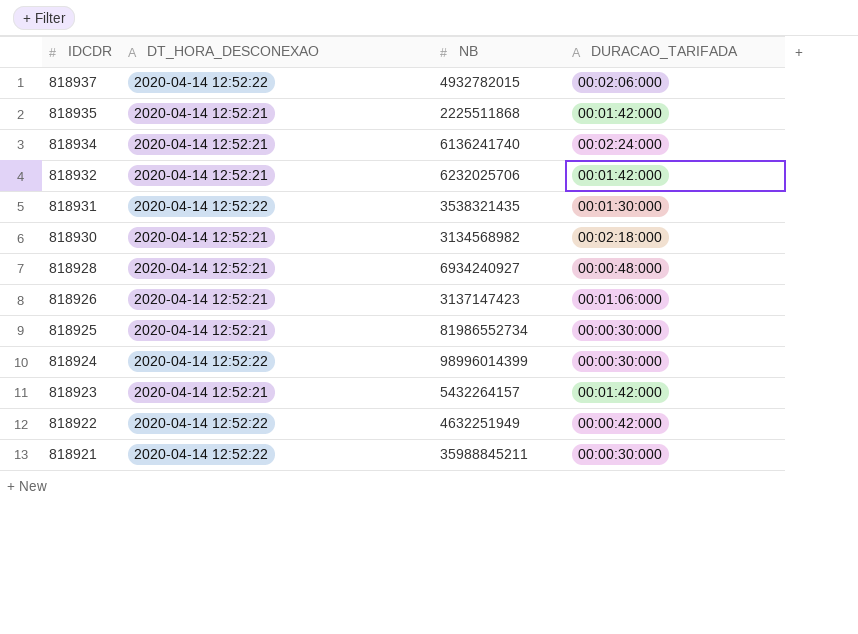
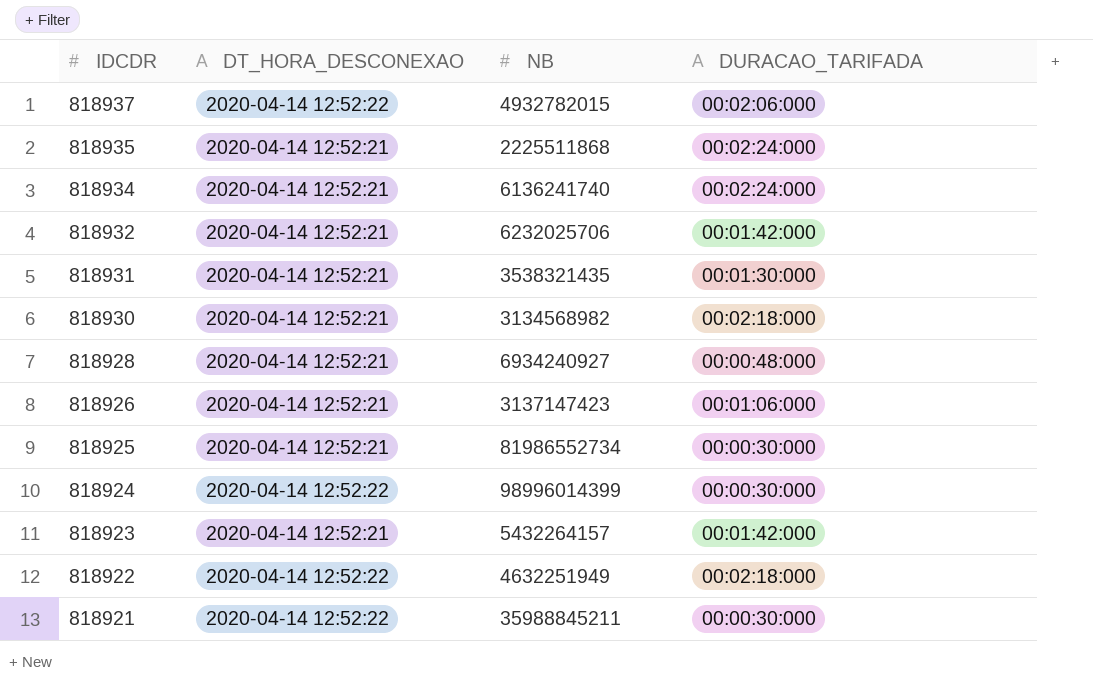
818935 | DURACAO_TARIFADA: 00:01:42:000 -> 00:02:24:000
818931 | DT_HORA_DESCONEXAO: 2020-04-14 12:52:22 -> 2020-04-14 12:52:21
818922 | DURACAO_TARIFADA: 00:00:42:000 -> 00:02:18:000

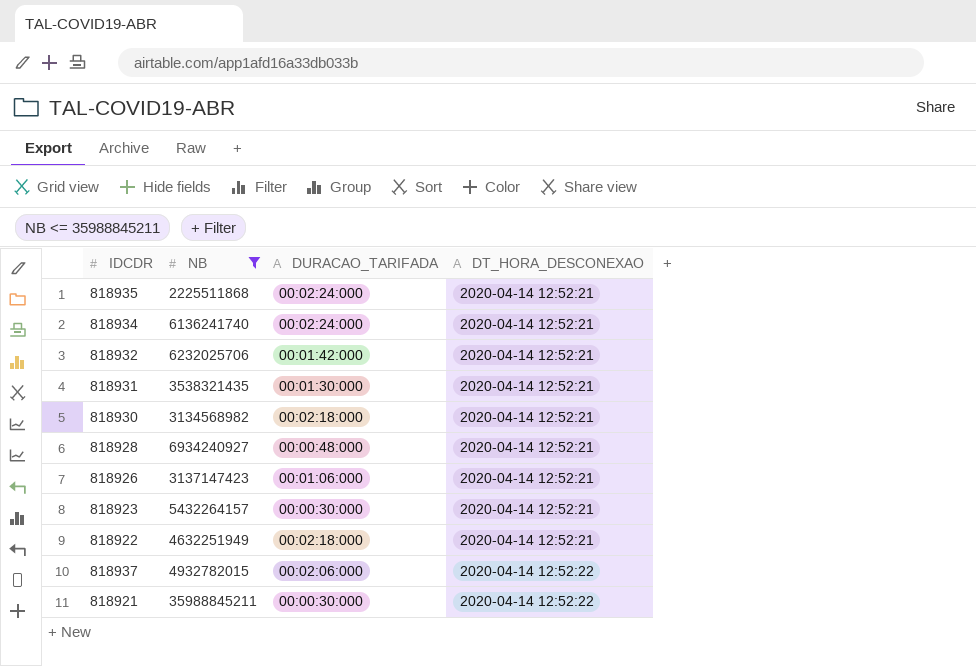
filter: none -> NB <= 35988845211
row order: IDCDR descending -> DT_HORA_DESCONEXAO ascending
column DT_HORA_DESCONEXAO | position: 2 -> 4
818923 | DURACAO_TARIFADA: 00:01:42:000 -> 00:00:30:000
818922 | DT_HORA_DESCONEXAO: 2020-04-14 12:52:22 -> 2020-04-14 12:52:21

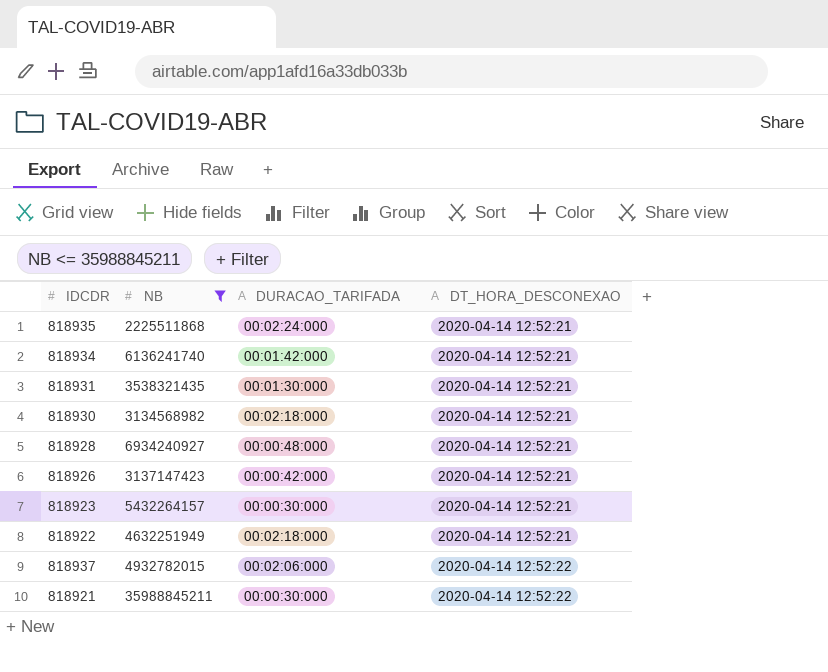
row 818932: 6232025706 | 00:01:42:000 | 2020-04-14 12:52:21 -> none
818934 | DURACAO_TARIFADA: 00:02:24:000 -> 00:01:42:000
818926 | DURACAO_TARIFADA: 00:01:06:000 -> 00:00:42:000

